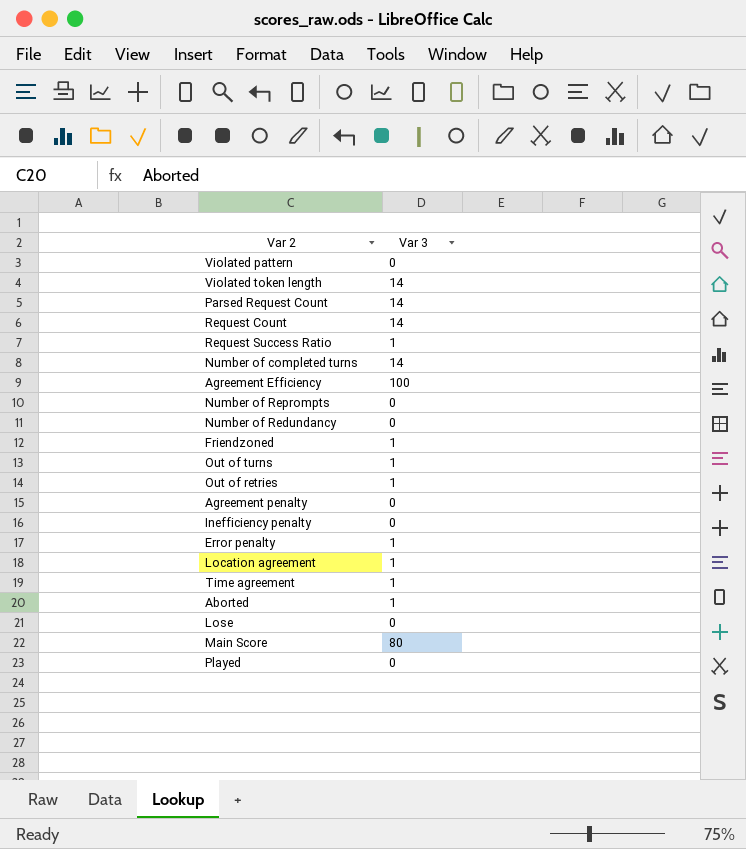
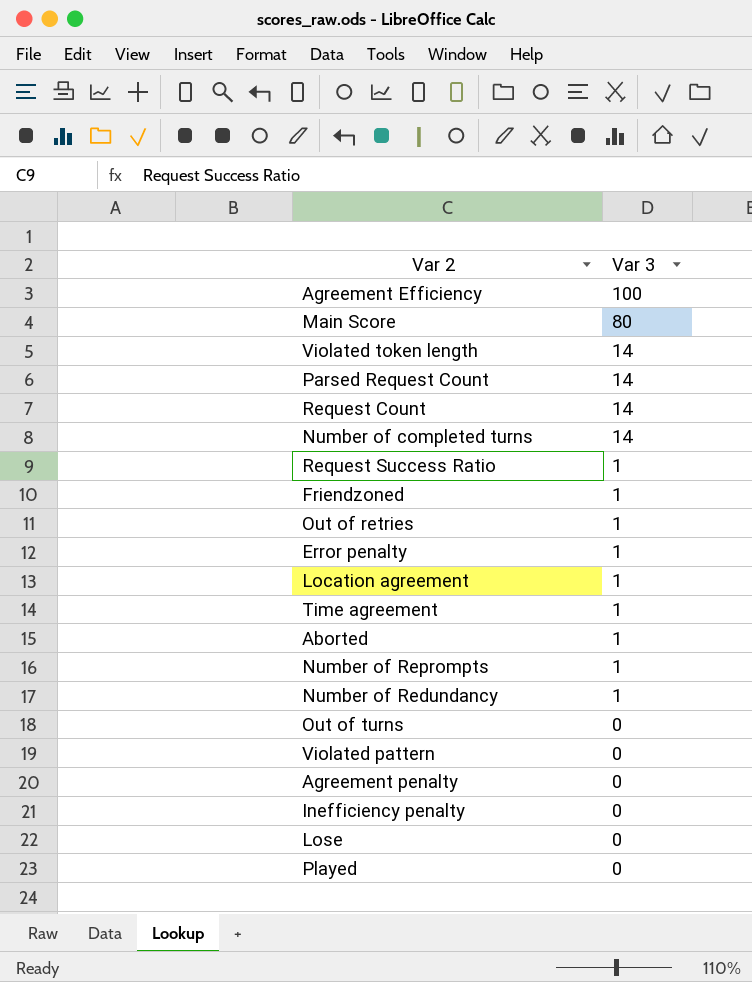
row order: none -> Var 3 descending
Number of Reprompts | Var 3: 0 -> 1
Number of Redundancy | Var 3: 0 -> 1
Out of turns | Var 3: 1 -> 0

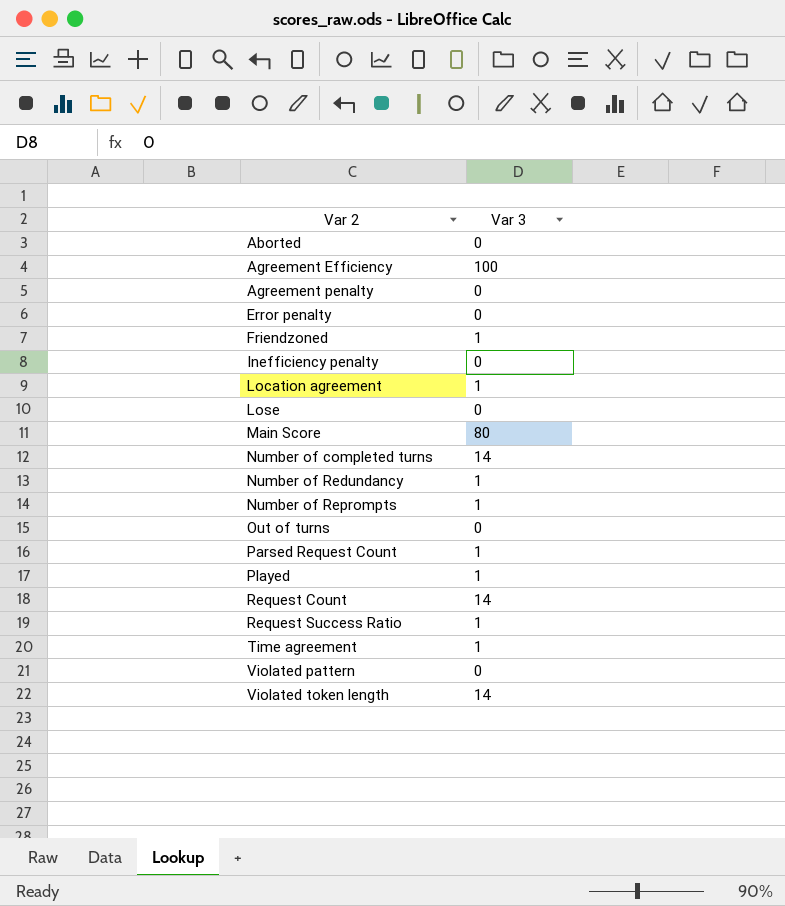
row order: Var 3 descending -> Var 2 ascending
row Out of retries: 1 -> none
Aborted | Var 3: 1 -> 0
Error penalty | Var 3: 1 -> 0
Parsed Request Count | Var 3: 14 -> 1
Played | Var 3: 0 -> 1

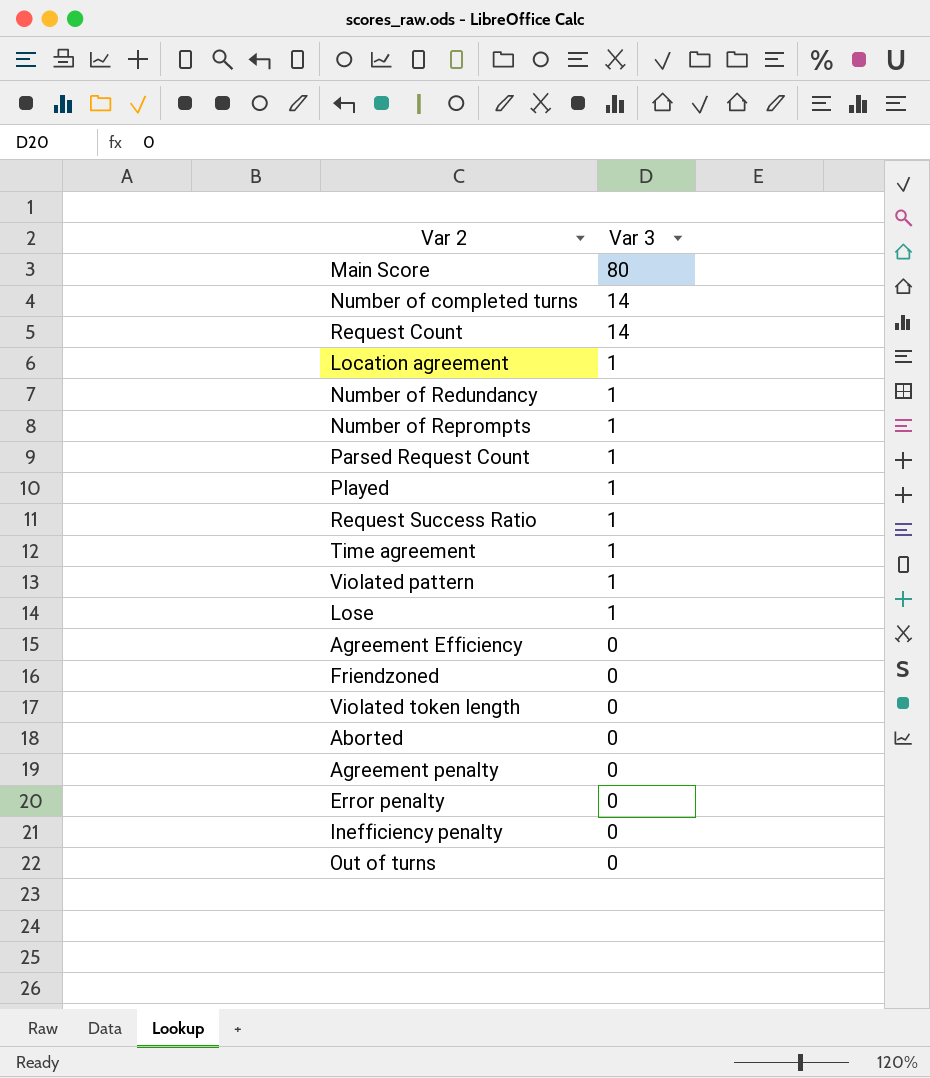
row order: Var 2 ascending -> Var 3 descending
Violated pattern | Var 3: 0 -> 1
Lose | Var 3: 0 -> 1
Agreement Efficiency | Var 3: 100 -> 0
Friendzoned | Var 3: 1 -> 0
Violated token length | Var 3: 14 -> 0

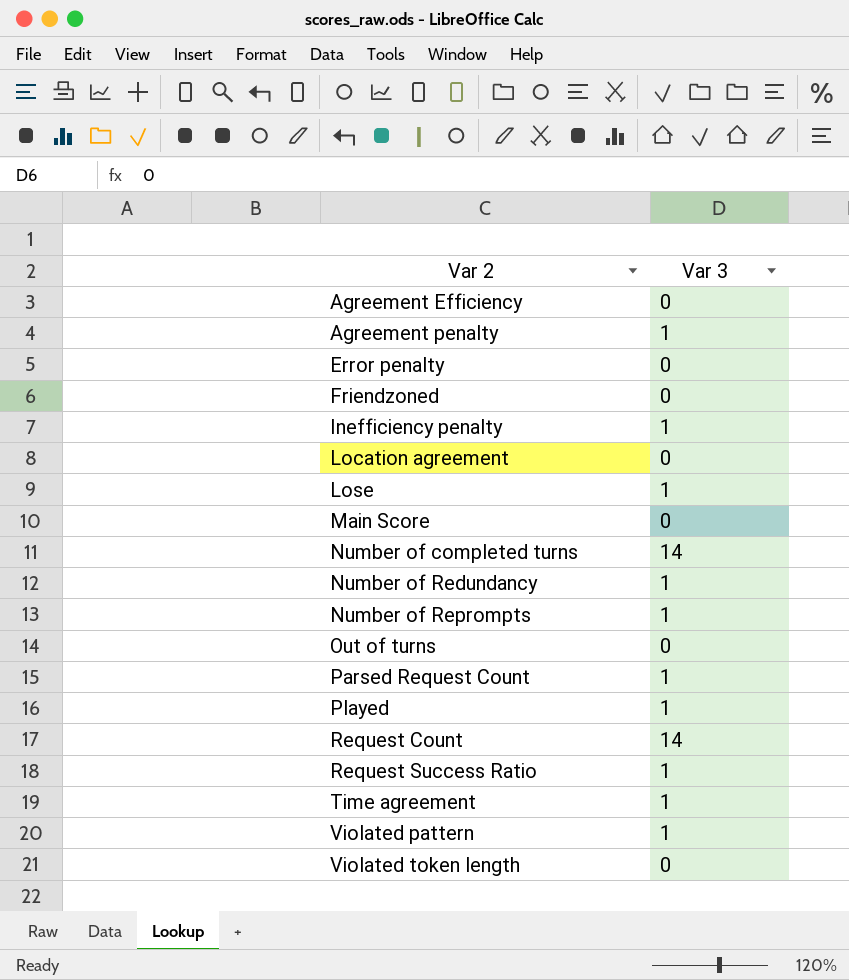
row order: Var 3 descending -> Var 2 ascending
row Aborted: 0 -> none
Agreement penalty | Var 3: 0 -> 1
Inefficiency penalty | Var 3: 0 -> 1
Location agreement | Var 3: 1 -> 0
Main Score | Var 3: 80 -> 0

